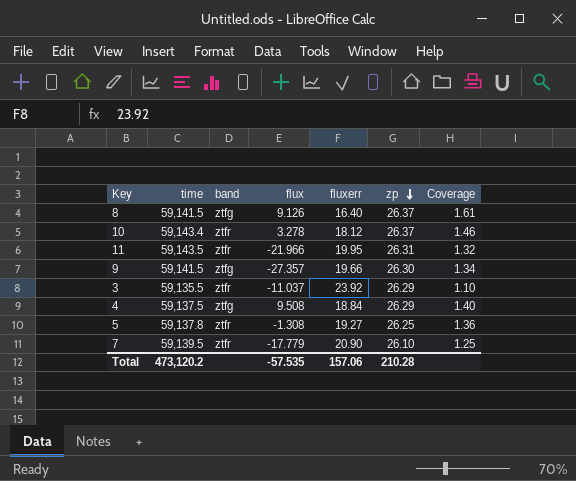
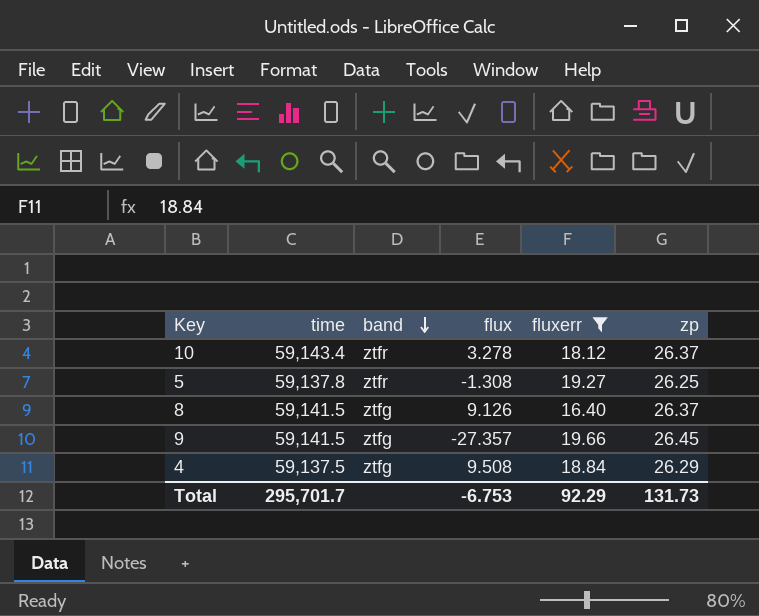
filter: none -> fluxerr <= 19.66
row order: zp descending -> band descending
column Coverage | formula: [zp] / [fluxerr] -> none
9 | zp: 26.30 -> 26.45
Total | time: 473,120.2 -> 295,701.7
Total | flux: -57.535 -> -6.753
Total | fluxerr: 157.06 -> 92.29
Total | zp: 210.28 -> 131.73

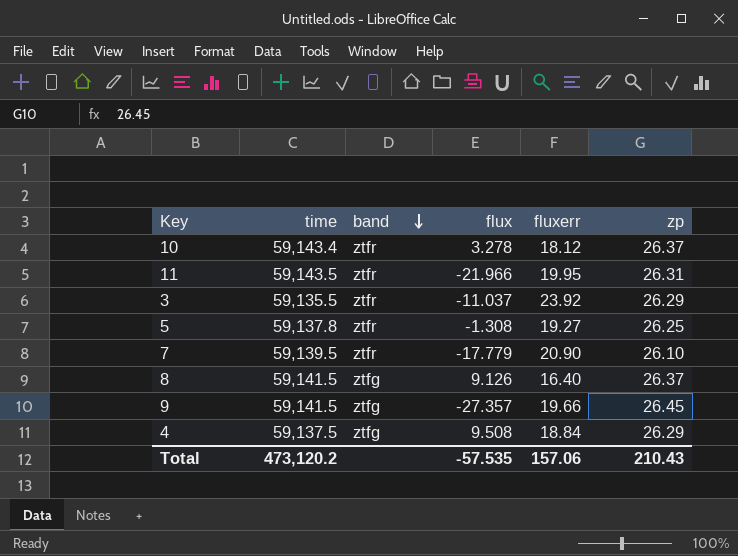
filter: fluxerr <= 19.66 -> none
Total | time: 295,701.7 -> 473,120.2
Total | flux: -6.753 -> -57.535
Total | fluxerr: 92.29 -> 157.06
Total | zp: 131.73 -> 210.43

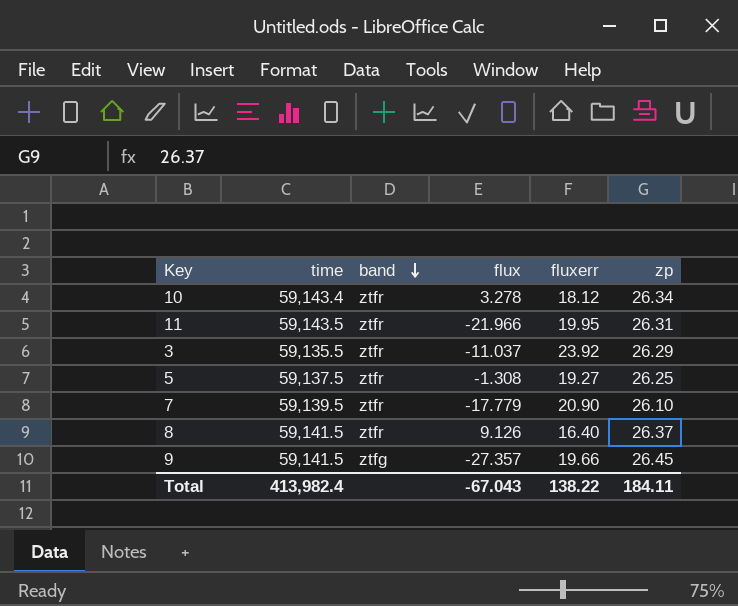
row 4: 59,137.5 | ztfg | 9.508 | 18.84 | 26.29 -> none
10 | zp: 26.37 -> 26.34
5 | time: 59,137.8 -> 59,137.5
8 | band: ztfg -> ztfr
Total | time: 473,120.2 -> 413,982.4
Total | flux: -57.535 -> -67.043
Total | fluxerr: 157.06 -> 138.22
Total | zp: 210.43 -> 184.11

